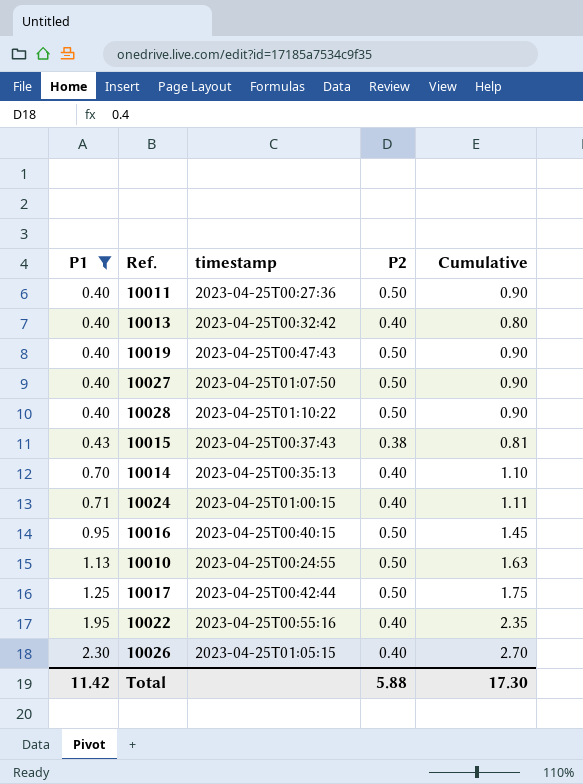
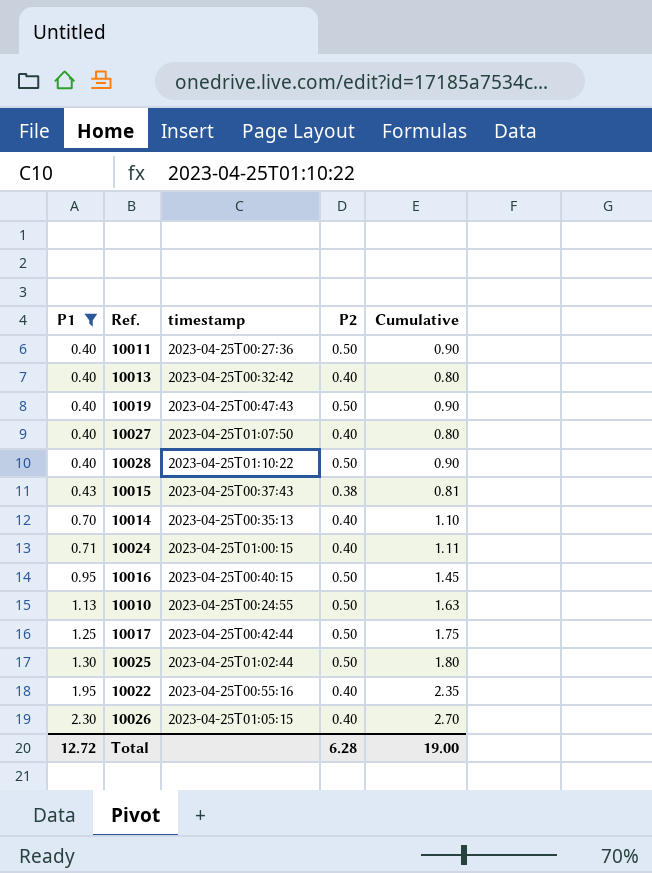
10027 | P2: 0.50 -> 0.40
10027 | Cumulative: 0.90 -> 0.80
row 10025: none -> 1.30 | 2023-04-25T01:02:44 | 0.50 | 1.80
Total | P1: 11.42 -> 12.72
Total | P2: 5.88 -> 6.28
Total | Cumulative: 17.30 -> 19.00

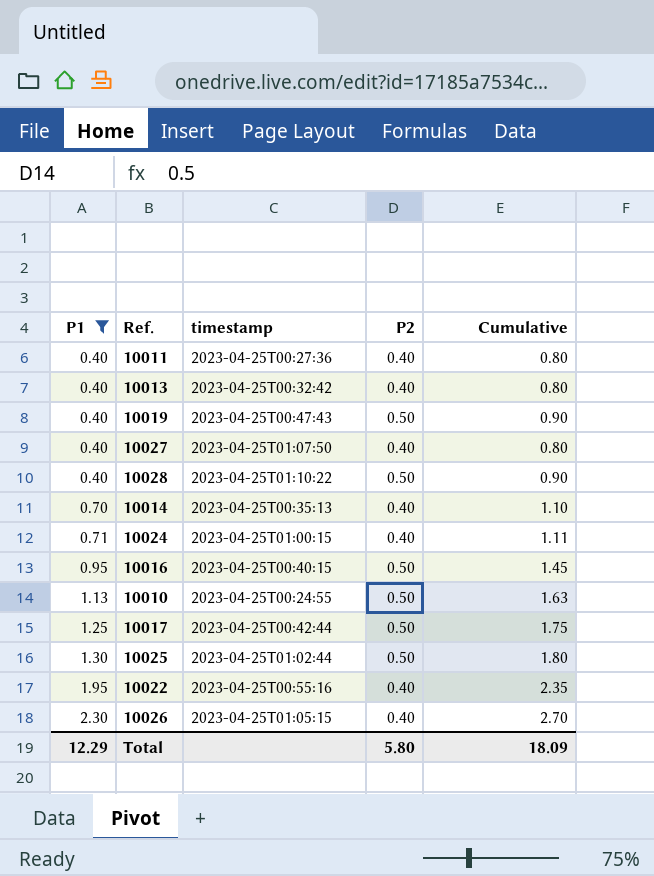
row 10015: 0.43 | 2023-04-25T00:37:43 | 0.38 | 0.81 -> none
10011 | P2: 0.50 -> 0.40
10011 | Cumulative: 0.90 -> 0.80
Total | P1: 12.72 -> 12.29
Total | P2: 6.28 -> 5.80
Total | Cumulative: 19.00 -> 18.09

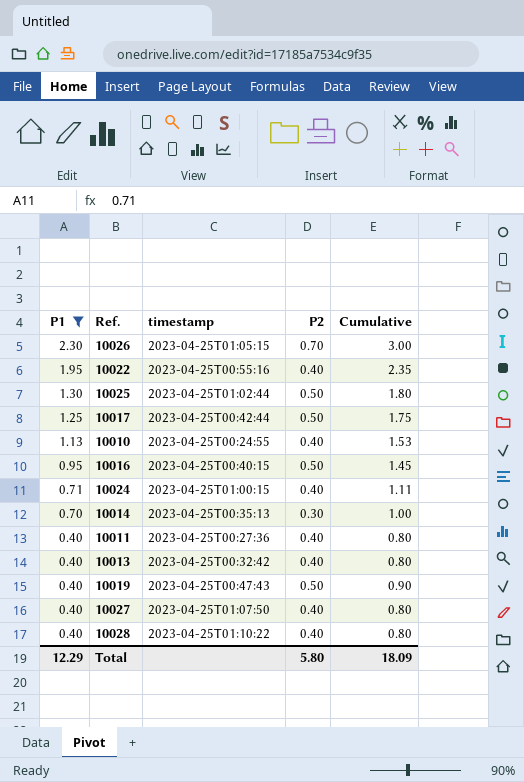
row order: P1 ascending -> P1 descending
10026 | P2: 0.40 -> 0.70
10026 | Cumulative: 2.70 -> 3.00
10010 | P2: 0.50 -> 0.40
10010 | Cumulative: 1.63 -> 1.53
10014 | P2: 0.40 -> 0.30
10014 | Cumulative: 1.10 -> 1.00
10028 | P2: 0.50 -> 0.40
10028 | Cumulative: 0.90 -> 0.80

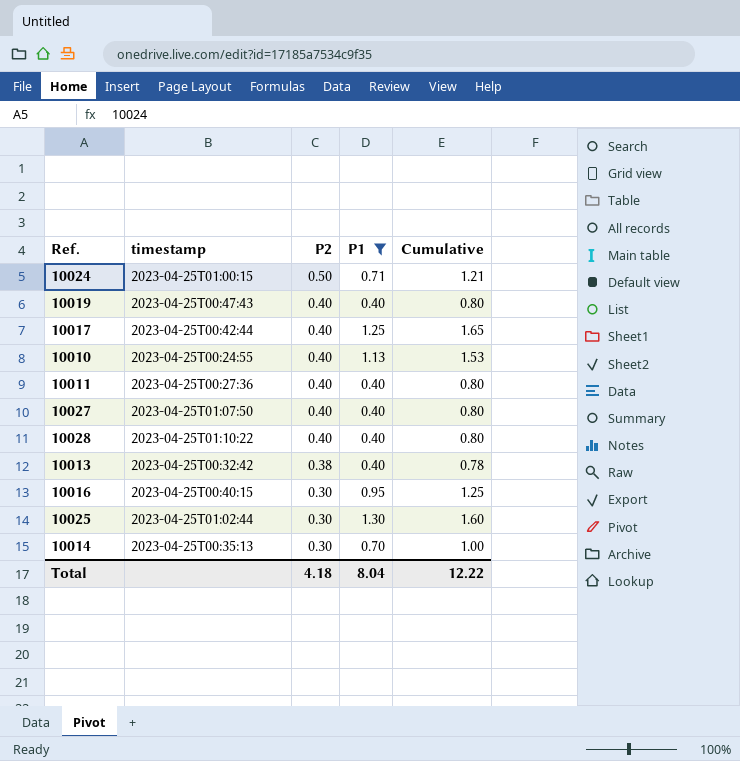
row order: P1 descending -> P2 descending
column P1 | position: 1 -> 4
row 10026: 2.30 | 2023-04-25T01:05:15 | 0.70 | 3.00 -> none
row 10022: 1.95 | 2023-04-25T00:55:16 | 0.40 | 2.35 -> none
10024 | P2: 0.40 -> 0.50
10024 | Cumulative: 1.11 -> 1.21
10019 | P2: 0.50 -> 0.40
10019 | Cumulative: 0.90 -> 0.80
10017 | P2: 0.50 -> 0.40
10017 | Cumulative: 1.75 -> 1.65
10013 | P2: 0.40 -> 0.38
10013 | Cumulative: 0.80 -> 0.78
10016 | P2: 0.50 -> 0.30
10016 | Cumulative: 1.45 -> 1.25
10025 | P2: 0.50 -> 0.30
10025 | Cumulative: 1.80 -> 1.60
Total | P2: 5.80 -> 4.18
Total | P1: 12.29 -> 8.04
Total | Cumulative: 18.09 -> 12.22

